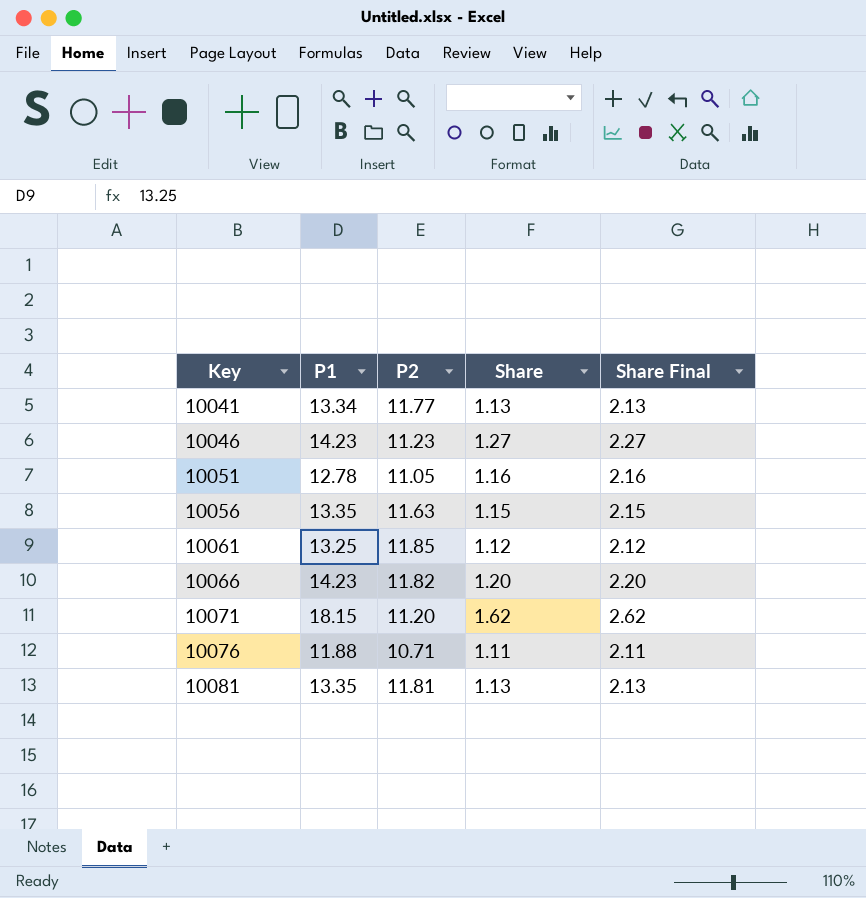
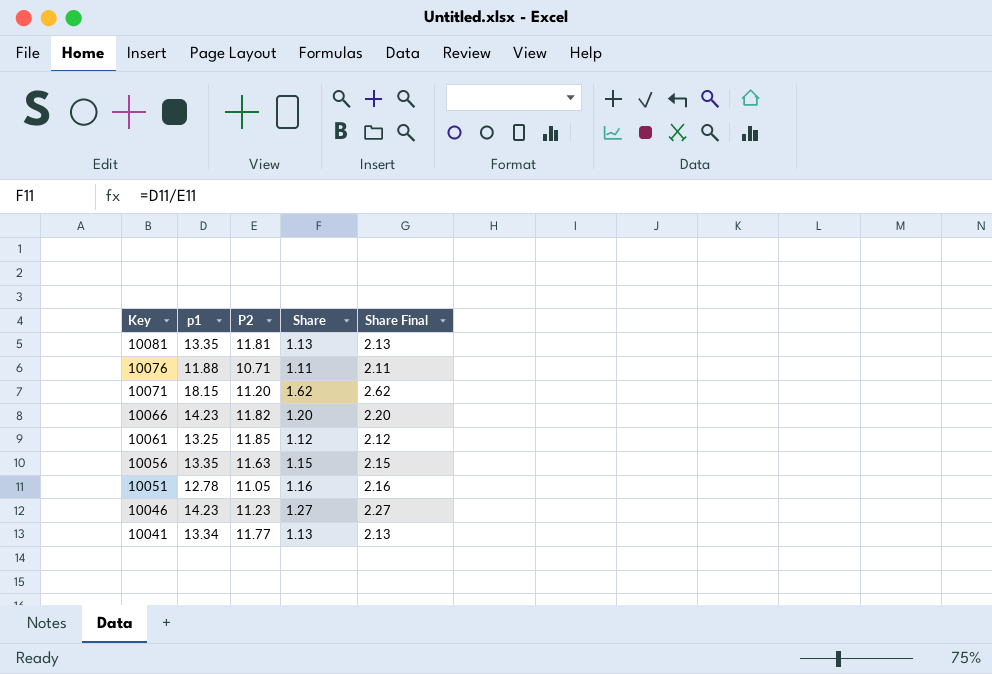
row order: Key ascending -> Key descending
column name: P1 -> p1

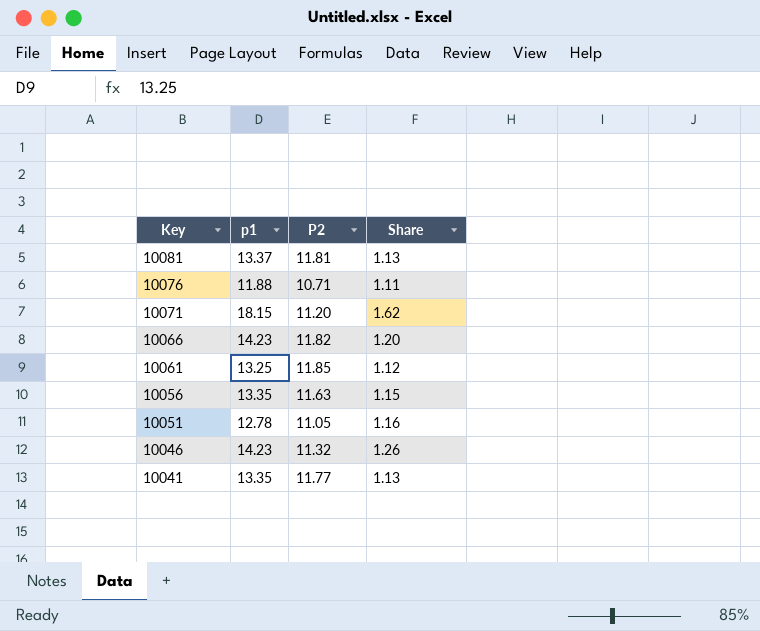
column Share Final | formula: [Share] + 1 -> none
10081 | p1: 13.35 -> 13.37
10046 | P2: 11.23 -> 11.32
10046 | Share: 1.27 -> 1.26
10041 | p1: 13.34 -> 13.35

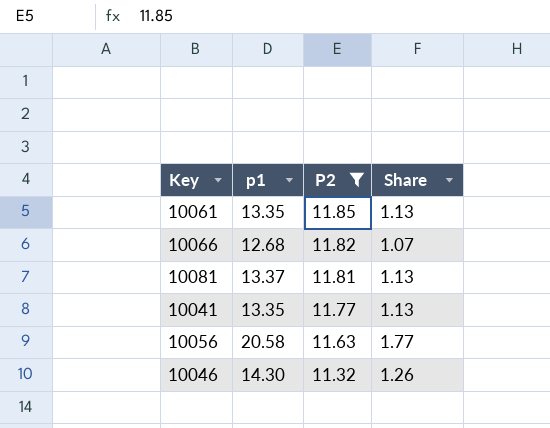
filter: none -> P2 >= 11.32
row order: Key descending -> P2 descending
10061 | p1: 13.25 -> 13.35
10061 | Share: 1.12 -> 1.13
10066 | p1: 14.23 -> 12.68
10066 | Share: 1.20 -> 1.07
10056 | p1: 13.35 -> 20.58
10056 | Share: 1.15 -> 1.77
10046 | p1: 14.23 -> 14.30

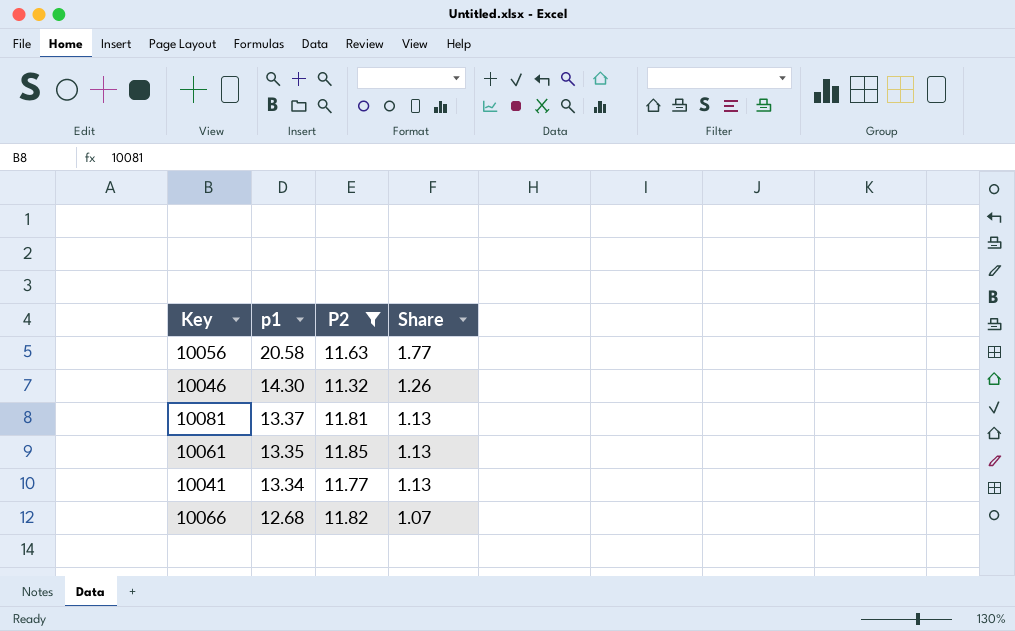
row order: P2 descending -> p1 descending
10041 | p1: 13.35 -> 13.34

